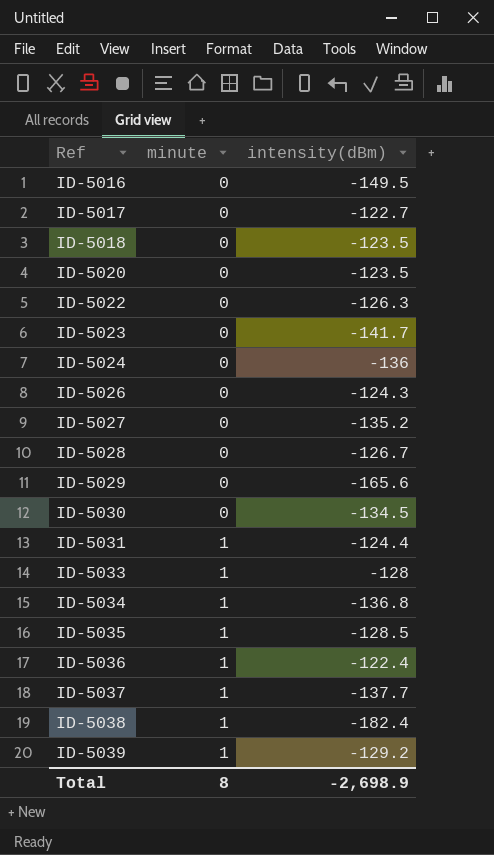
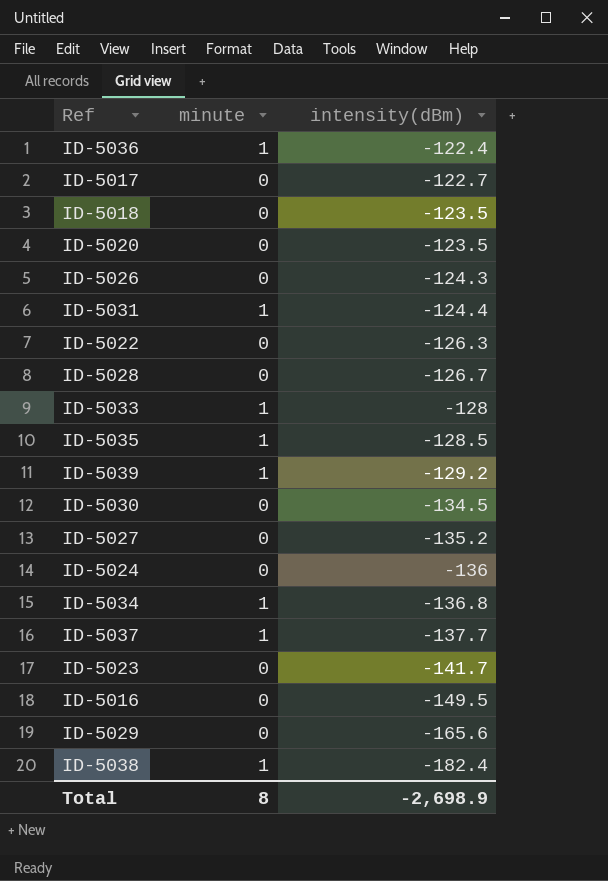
row order: Ref ascending -> intensity(dBm) descending

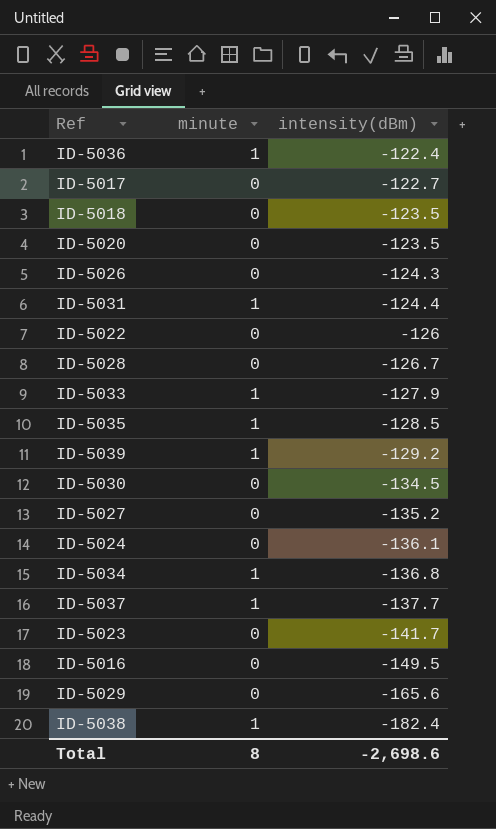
ID-5022 | intensity(dBm): -126.3 -> -126
ID-5033 | intensity(dBm): -128 -> -127.9
ID-5024 | intensity(dBm): -136 -> -136.1
Total | intensity(dBm): -2,698.9 -> -2,698.6

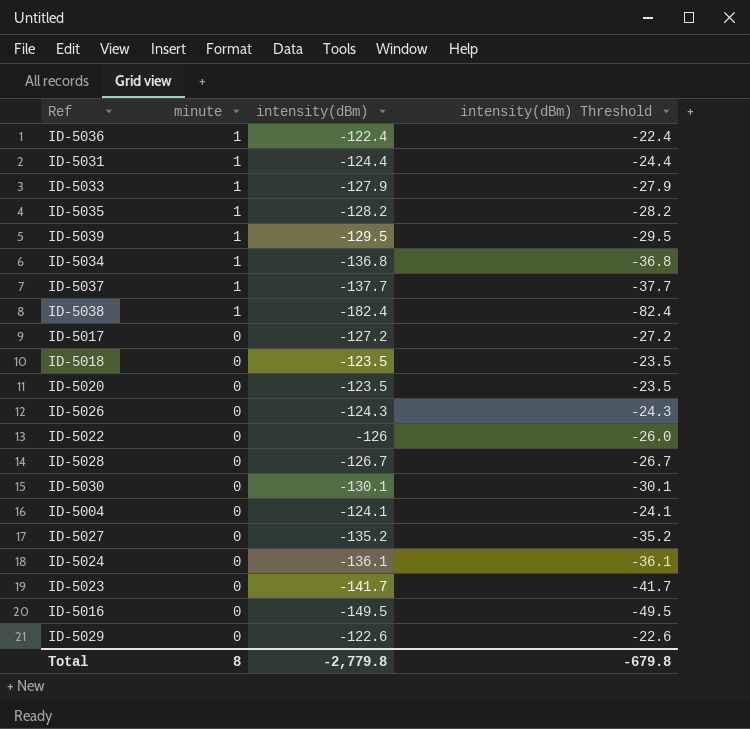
row order: intensity(dBm) descending -> minute descending
column intensity(dBm) Threshold | formula: none -> [intensity(dBm)] + 100
ID-5035 | intensity(dBm): -128.5 -> -128.2
ID-5039 | intensity(dBm): -129.2 -> -129.5
ID-5017 | intensity(dBm): -122.7 -> -127.2
ID-5030 | intensity(dBm): -134.5 -> -130.1
row ID-5004: none -> 0 | -124.1 | -24.1
ID-5029 | intensity(dBm): -165.6 -> -122.6
Total | intensity(dBm): -2,698.6 -> -2,779.8

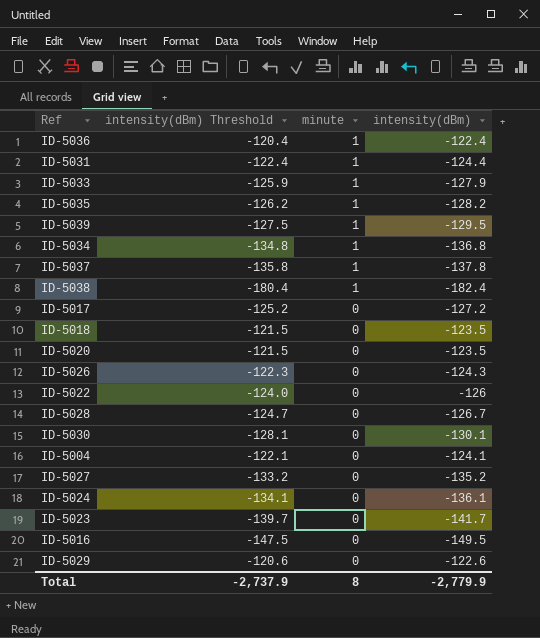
column intensity(dBm) Threshold | formula: [intensity(dBm)] + 100 -> [intensity(dBm)] + 2
column intensity(dBm) Threshold | position: 4 -> 2
ID-5037 | intensity(dBm): -137.7 -> -137.8
Total | intensity(dBm) Threshold: -679.8 -> -2,737.9
Total | intensity(dBm): -2,779.8 -> -2,779.9

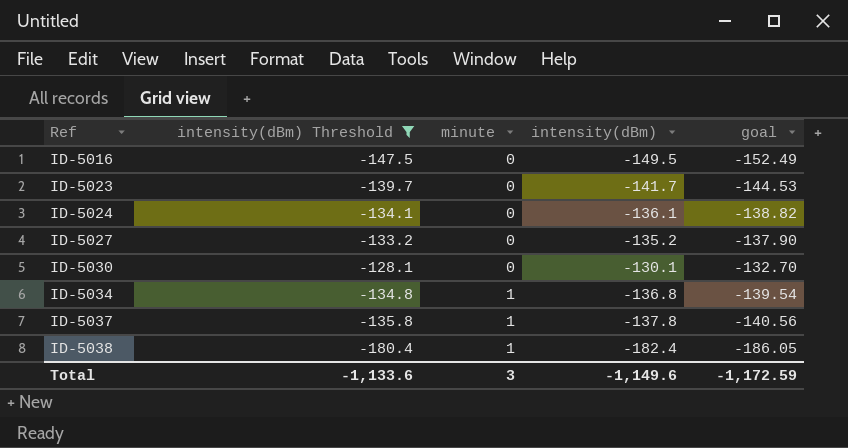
filter: none -> intensity(dBm) Threshold <= -128.1
row order: minute descending -> Ref ascending
column goal | formula: none -> [intensity(dBm)] * 1.02
Total | intensity(dBm) Threshold: -2,737.9 -> -1,133.6
Total | minute: 8 -> 3
Total | intensity(dBm): -2,779.9 -> -1,149.6

